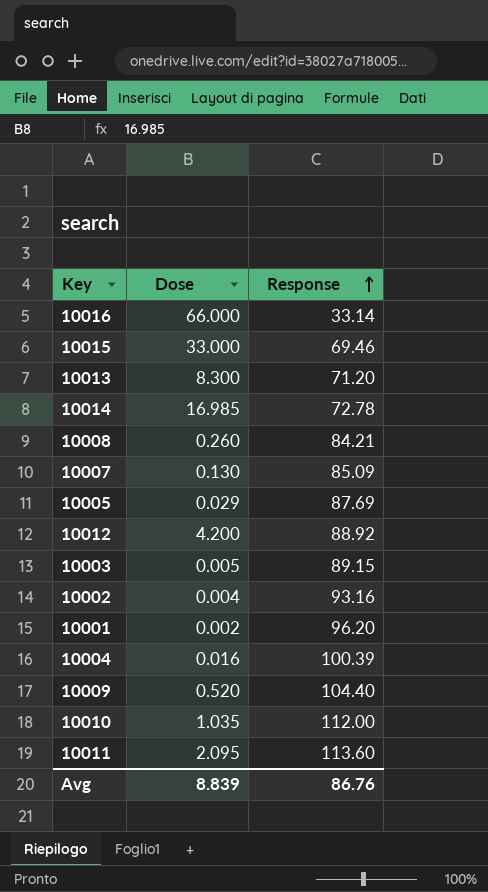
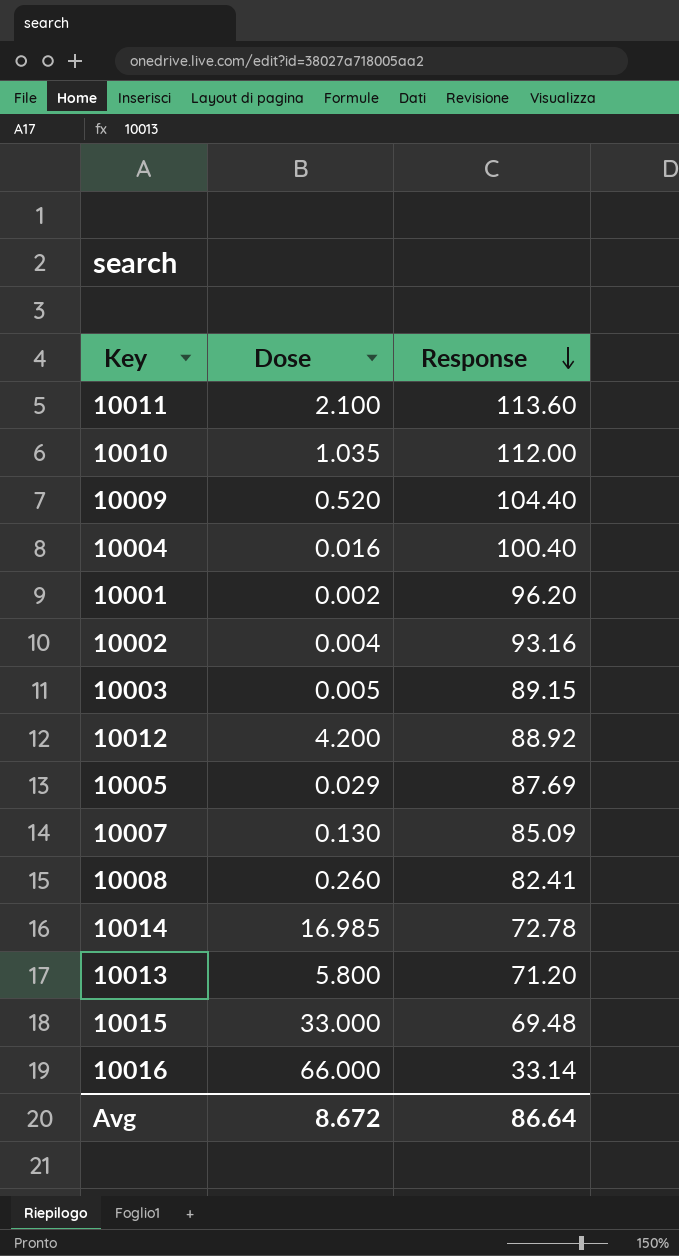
row order: Response ascending -> Response descending
10011 | Dose: 2.095 -> 2.100
10004 | Response: 100.39 -> 100.40
10008 | Response: 84.21 -> 82.41
10013 | Dose: 8.300 -> 5.800
10015 | Response: 69.46 -> 69.48
Avg | Dose: 8.839 -> 8.672
Avg | Response: 86.76 -> 86.64

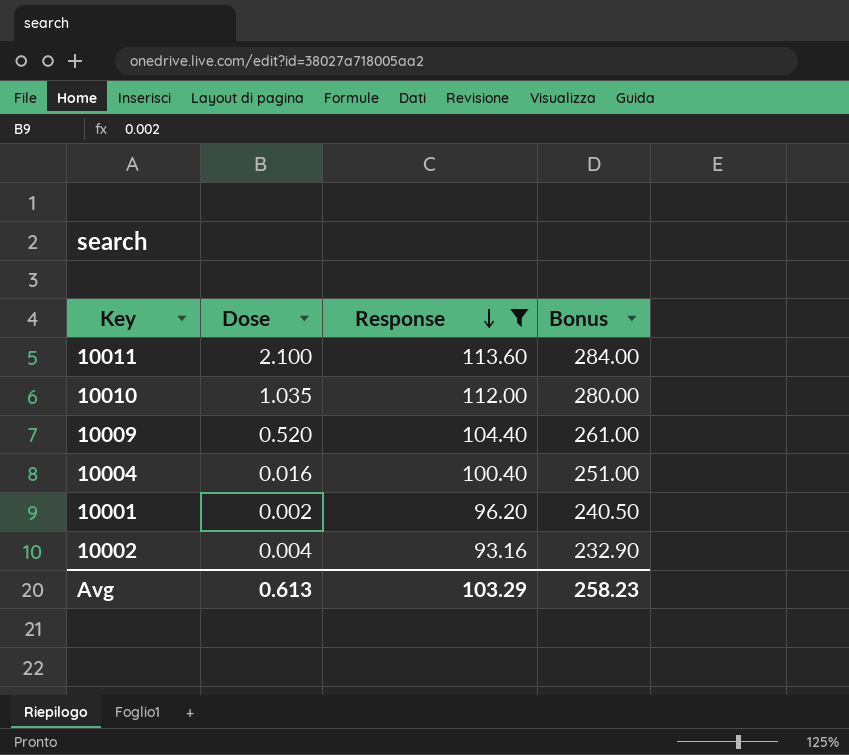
filter: none -> Response >= 93.16
column Bonus | formula: none -> [Response] * 2.5
Avg | Dose: 8.672 -> 0.613
Avg | Response: 86.64 -> 103.29

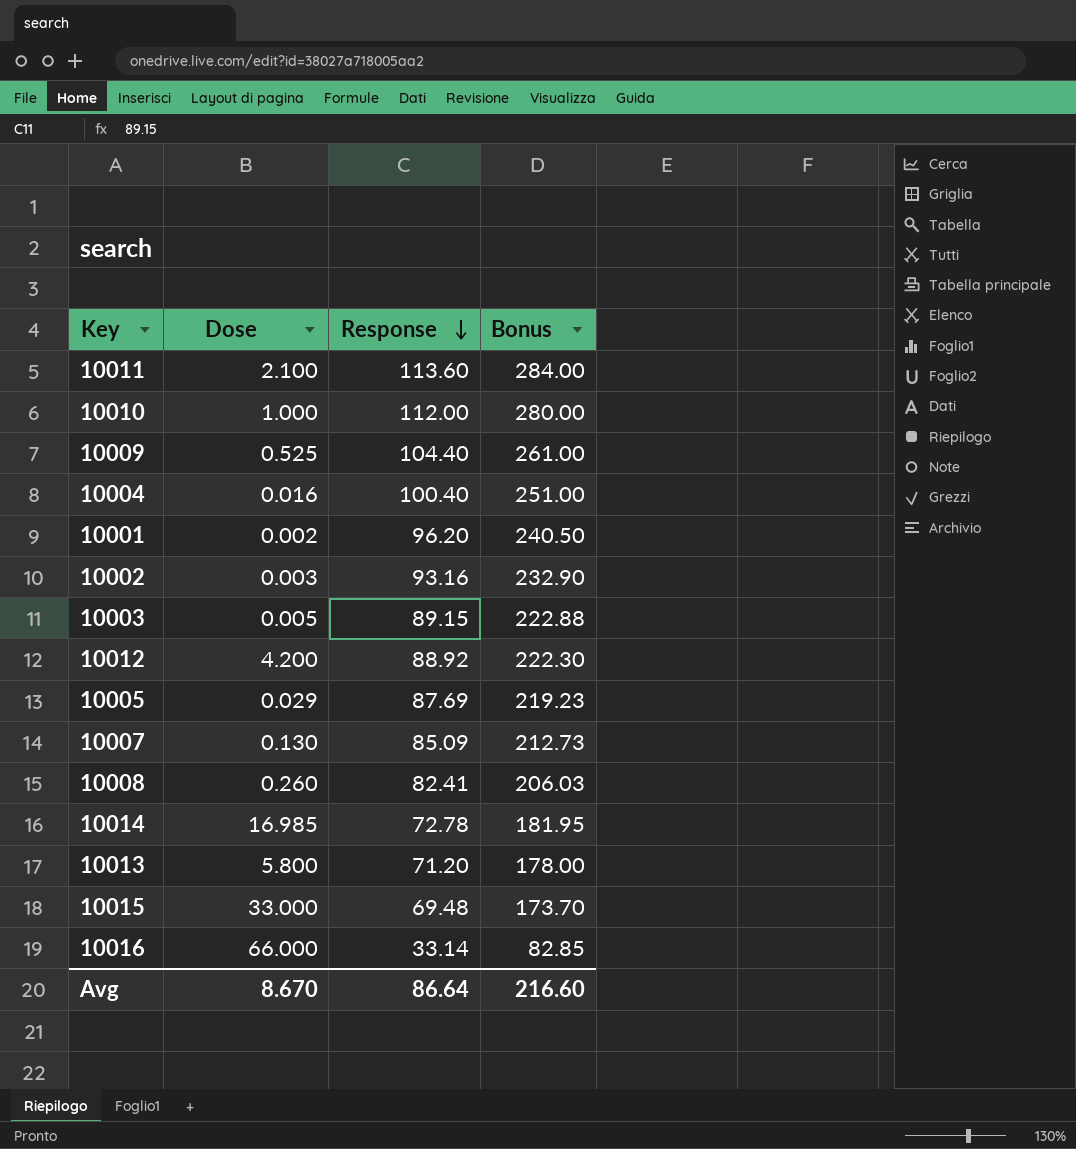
filter: Response >= 93.16 -> none
10010 | Dose: 1.035 -> 1.000
10009 | Dose: 0.520 -> 0.525
10002 | Dose: 0.004 -> 0.003
Avg | Dose: 0.613 -> 8.670
Avg | Response: 103.29 -> 86.64
Avg | Bonus: 258.23 -> 216.60

